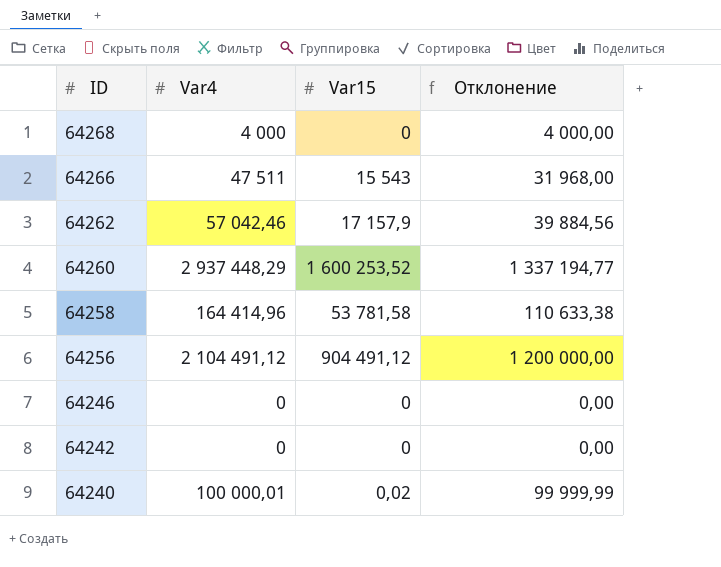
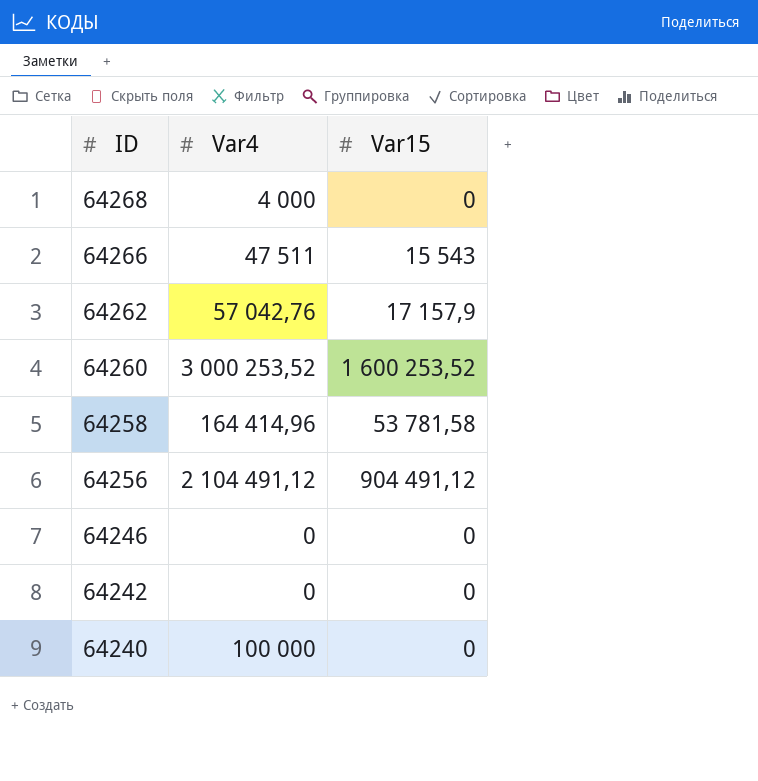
column Отклонение | formula: [Var4] - [Var15] -> none
64262 | Var4: 57 042,46 -> 57 042,76
64260 | Var4: 2 937 448,29 -> 3 000 253,52
64240 | Var4: 100 000,01 -> 100 000
64240 | Var15: 0,02 -> 0

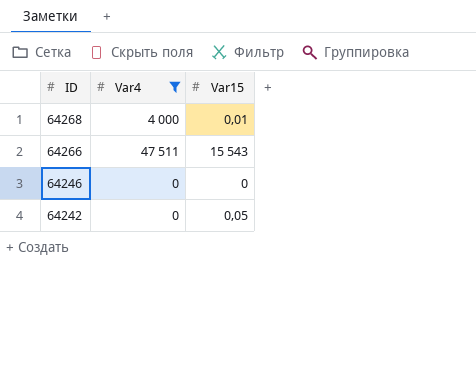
filter: none -> Var4 <= 47 511
64268 | Var15: 0 -> 0,01
64242 | Var15: 0 -> 0,05

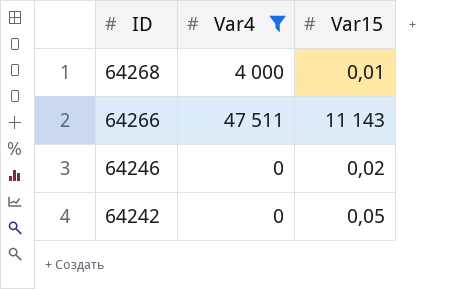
64266 | Var15: 15 543 -> 11 143
64246 | Var15: 0 -> 0,02

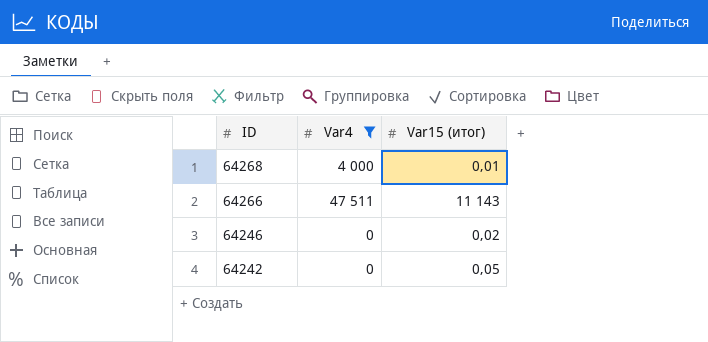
column name: Var15 -> Var15 (итог)

